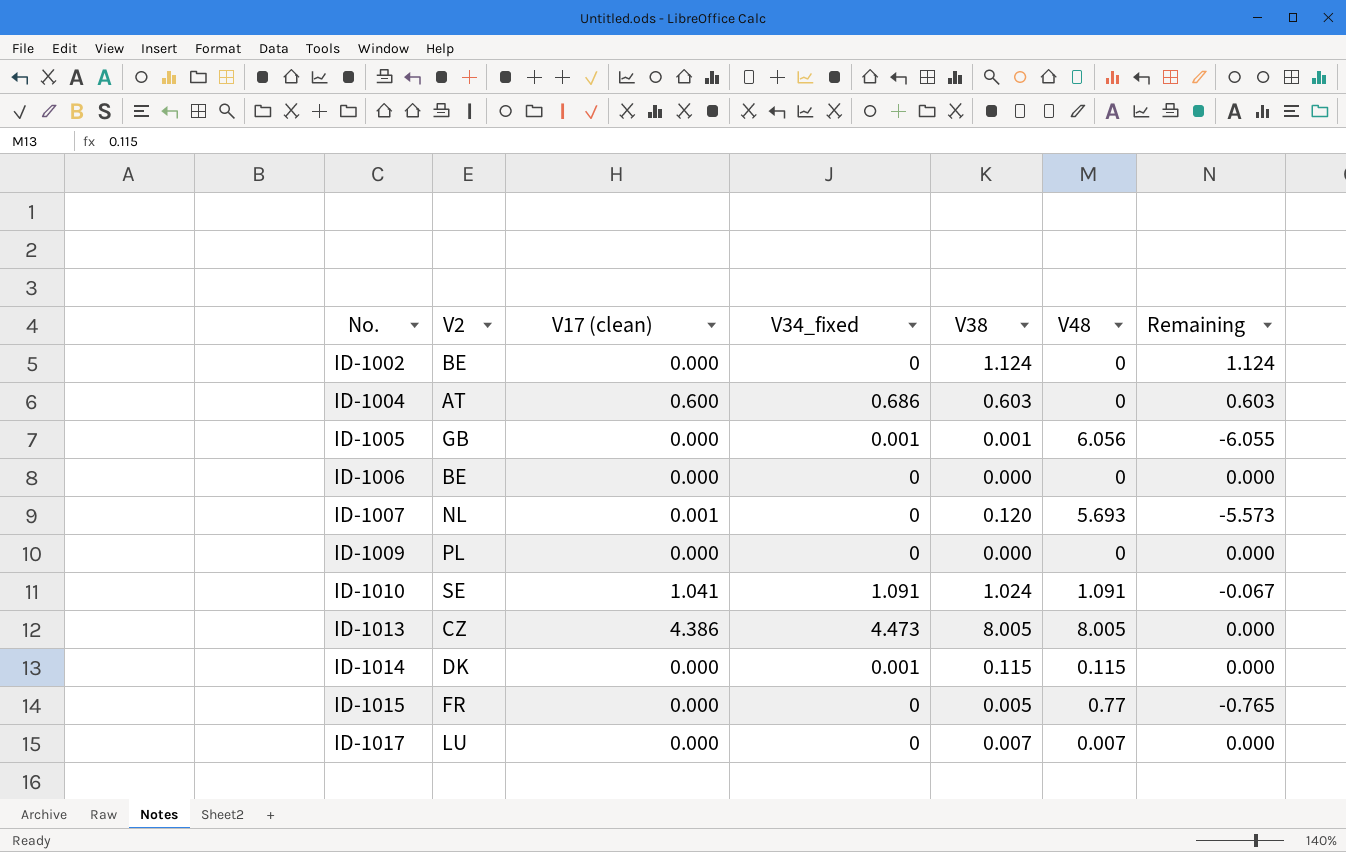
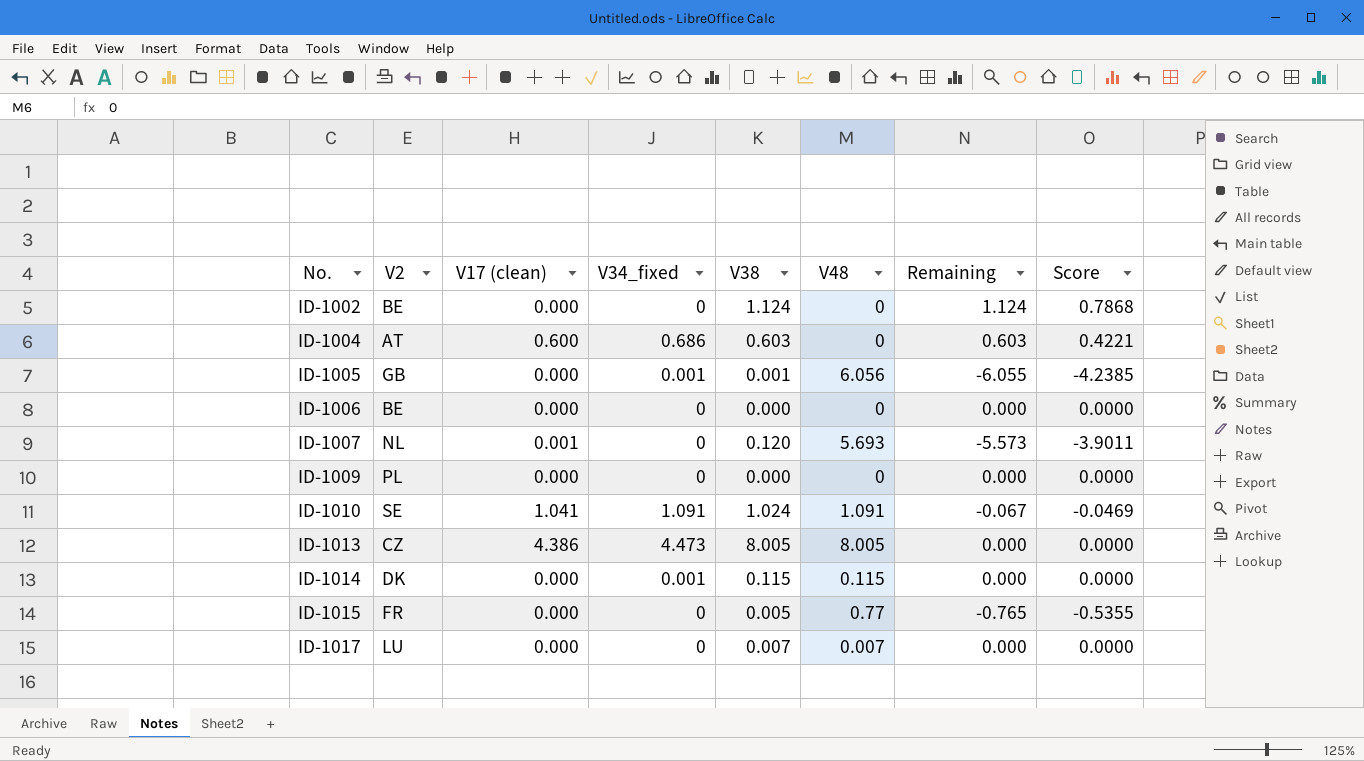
column Score | formula: none -> [Remaining] * 0.7

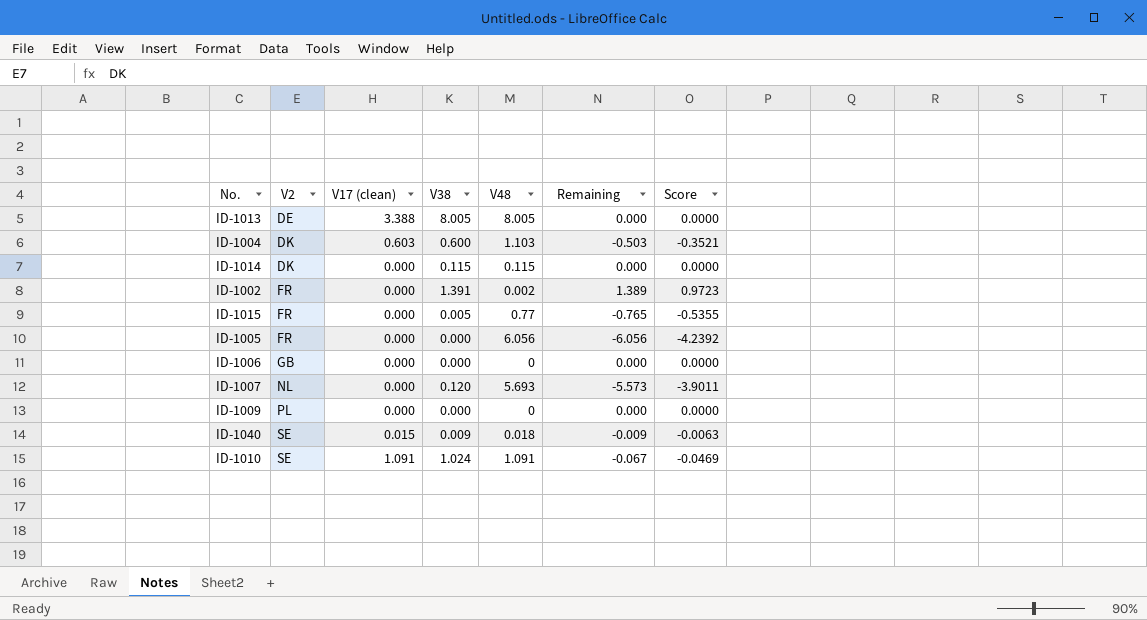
row order: No. ascending -> V2 ascending
column V34_fixed | position: 4 -> none
row ID-1017: LU | 0.000 | 0 | 0.007 | 0.007 | 0.000 | 0.0000 -> none
ID-1013 | V2: CZ -> DE
ID-1013 | V17 (clean): 4.386 -> 3.388
ID-1004 | V2: AT -> DK
ID-1004 | V17 (clean): 0.600 -> 0.603
ID-1004 | V38: 0.603 -> 0.600
ID-1004 | V48: 0 -> 1.103
ID-1004 | Remaining: 0.603 -> -0.503
ID-1004 | Score: 0.4221 -> -0.3521
ID-1002 | V2: BE -> FR
ID-1002 | V38: 1.124 -> 1.391
ID-1002 | V48: 0 -> 0.002
ID-1002 | Remaining: 1.124 -> 1.389
ID-1002 | Score: 0.7868 -> 0.9723
ID-1005 | V2: GB -> FR
ID-1005 | V38: 0.001 -> 0.000
ID-1005 | Remaining: -6.055 -> -6.056
ID-1005 | Score: -4.2385 -> -4.2392
ID-1006 | V2: BE -> GB
ID-1007 | V17 (clean): 0.001 -> 0.000
row ID-1040: none -> SE | 0.015 | 0.009 | 0.018 | -0.009 | -0.0063
ID-1010 | V17 (clean): 1.041 -> 1.091

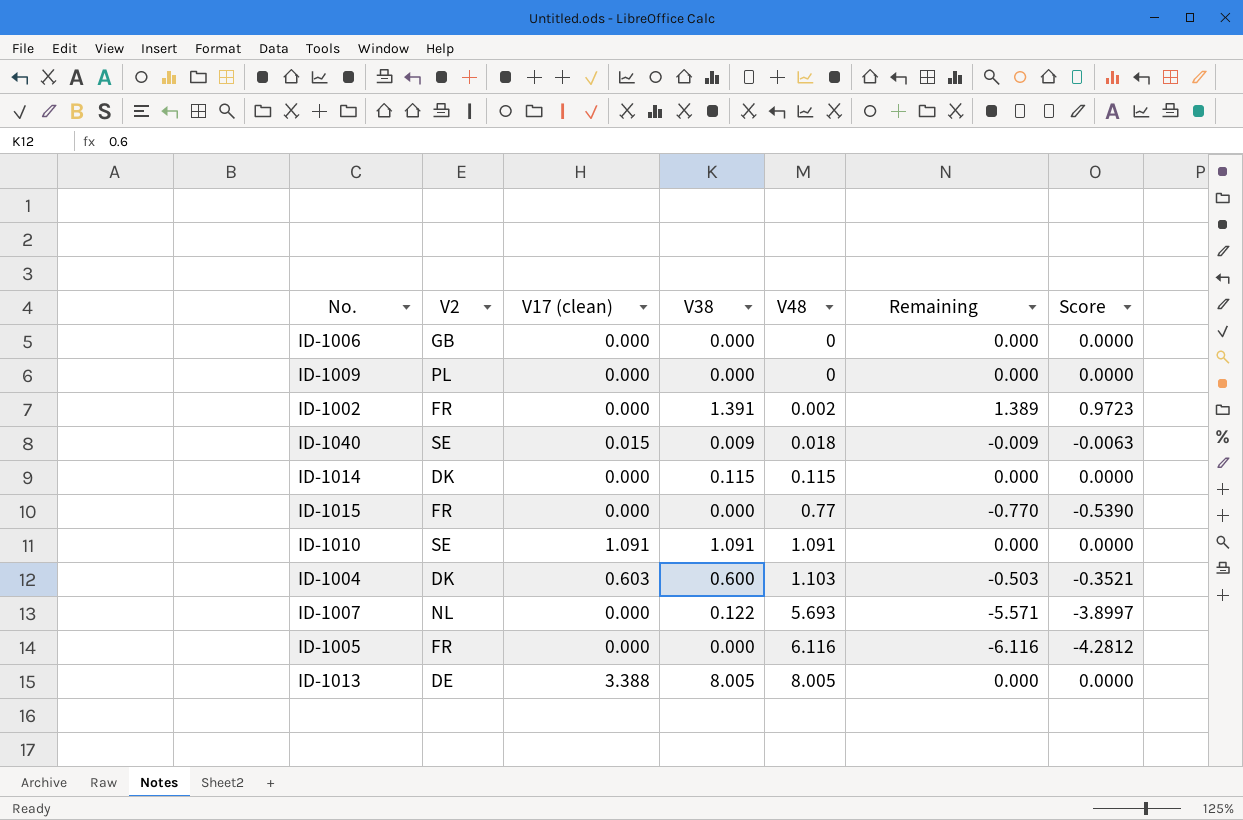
row order: V2 ascending -> V48 ascending
ID-1015 | V38: 0.005 -> 0.000
ID-1015 | Remaining: -0.765 -> -0.770
ID-1015 | Score: -0.5355 -> -0.5390
ID-1010 | V38: 1.024 -> 1.091
ID-1010 | Remaining: -0.067 -> 0.000
ID-1010 | Score: -0.0469 -> 0.0000
ID-1007 | V38: 0.120 -> 0.122
ID-1007 | Remaining: -5.573 -> -5.571
ID-1007 | Score: -3.9011 -> -3.8997
ID-1005 | V48: 6.056 -> 6.116
ID-1005 | Remaining: -6.056 -> -6.116
ID-1005 | Score: -4.2392 -> -4.2812

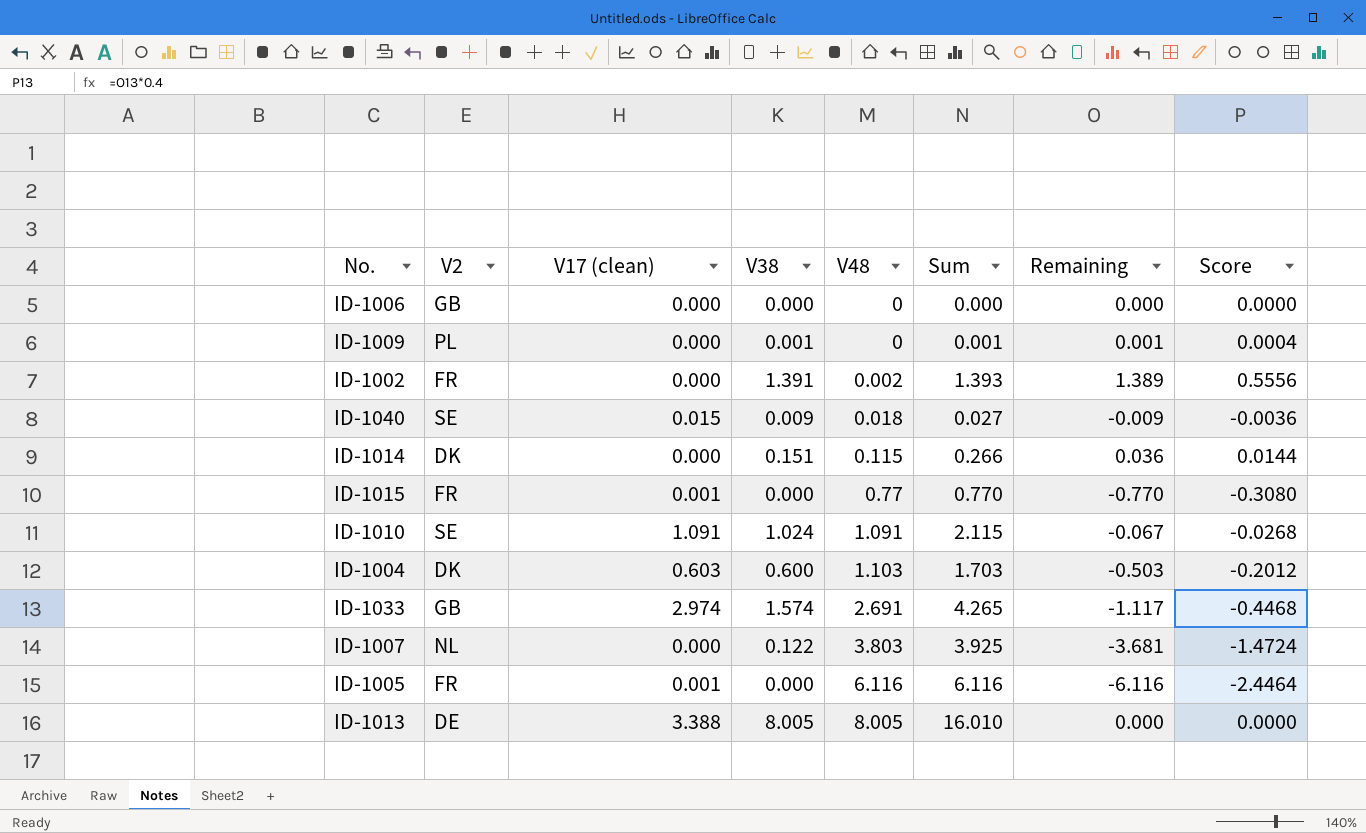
column Sum | formula: none -> [V38] + [V48]
column Score | formula: [Remaining] * 0.7 -> [Remaining] * 0.4
ID-1009 | V38: 0.000 -> 0.001
ID-1009 | Remaining: 0.000 -> 0.001
ID-1014 | V38: 0.115 -> 0.151
ID-1014 | Remaining: 0.000 -> 0.036
ID-1015 | V17 (clean): 0.000 -> 0.001
ID-1010 | V38: 1.091 -> 1.024
ID-1010 | Remaining: 0.000 -> -0.067
row ID-1033: none -> GB | 2.974 | 1.574 | 2.691 | 4.265 | -1.117 | -0.4468
ID-1007 | V48: 5.693 -> 3.803
ID-1007 | Remaining: -5.571 -> -3.681
ID-1005 | V17 (clean): 0.000 -> 0.001

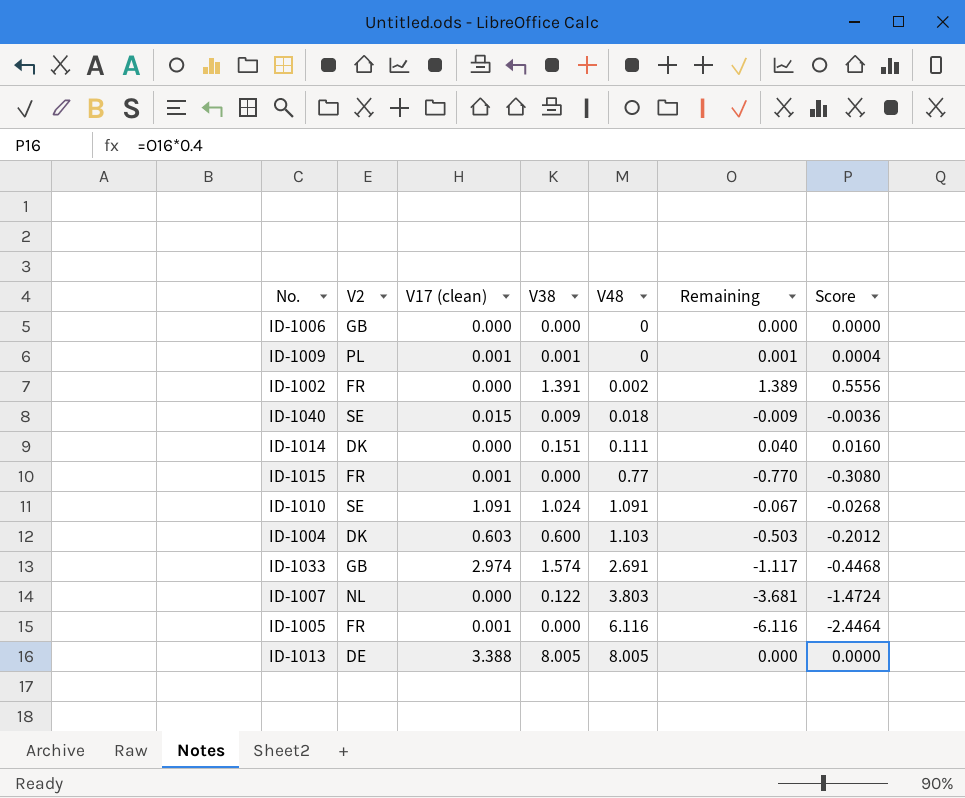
column Sum | formula: [V38] + [V48] -> none
ID-1009 | V17 (clean): 0.000 -> 0.001
ID-1014 | V48: 0.115 -> 0.111
ID-1014 | Remaining: 0.036 -> 0.040
ID-1014 | Score: 0.0144 -> 0.0160

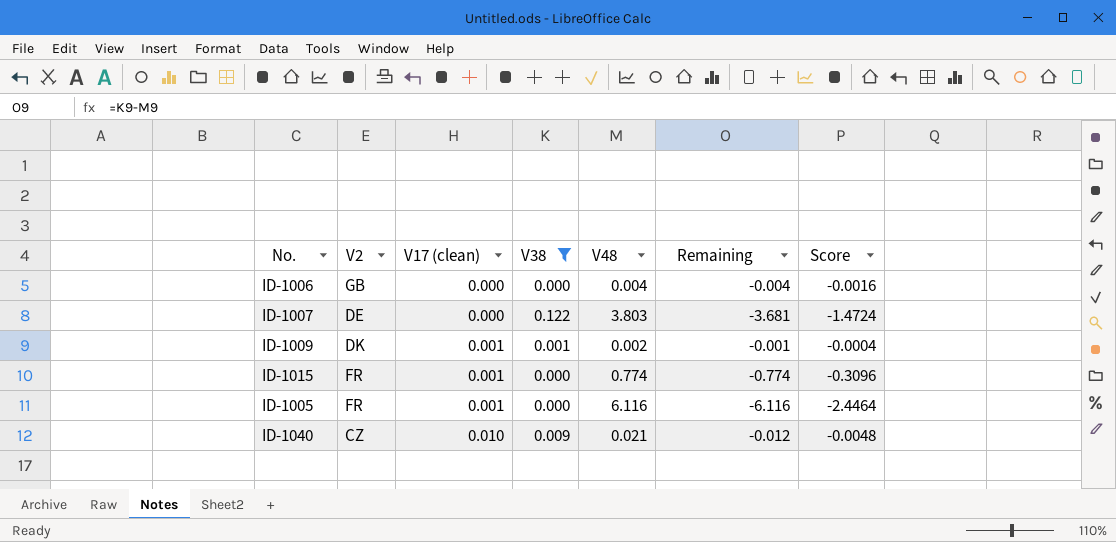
filter: none -> V38 <= 0.122
row order: V48 ascending -> V17 (clean) ascending
ID-1006 | V48: 0 -> 0.004
ID-1006 | Remaining: 0.000 -> -0.004
ID-1006 | Score: 0.0000 -> -0.0016
ID-1007 | V2: NL -> DE
ID-1009 | V2: PL -> DK
ID-1009 | V48: 0 -> 0.002
ID-1009 | Remaining: 0.001 -> -0.001
ID-1009 | Score: 0.0004 -> -0.0004
ID-1015 | V48: 0.77 -> 0.774
ID-1015 | Remaining: -0.770 -> -0.774
ID-1015 | Score: -0.3080 -> -0.3096
ID-1040 | V2: SE -> CZ
ID-1040 | V17 (clean): 0.015 -> 0.010
ID-1040 | V48: 0.018 -> 0.021
ID-1040 | Remaining: -0.009 -> -0.012
ID-1040 | Score: -0.0036 -> -0.0048

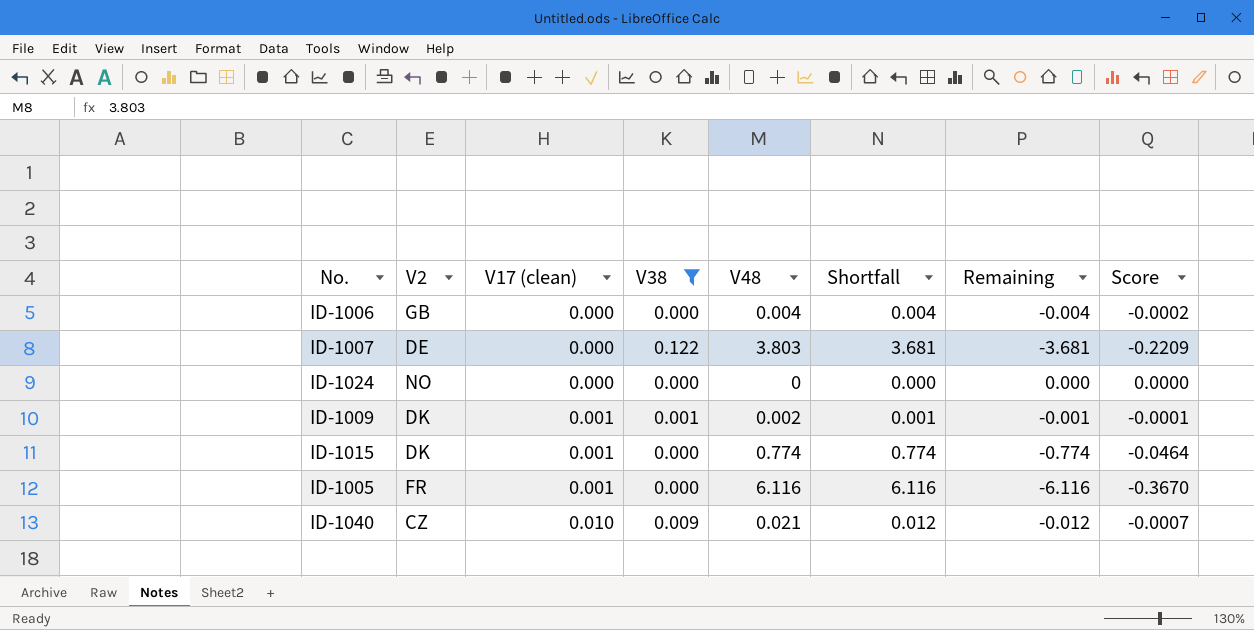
column Shortfall | formula: none -> [V48] - [V38]
column Score | formula: [Remaining] * 0.4 -> [Remaining] * 0.06
row ID-1024: none -> NO | 0.000 | 0.000 | 0 | 0.000 | 0.000 | 0.0000
ID-1015 | V2: FR -> DK

